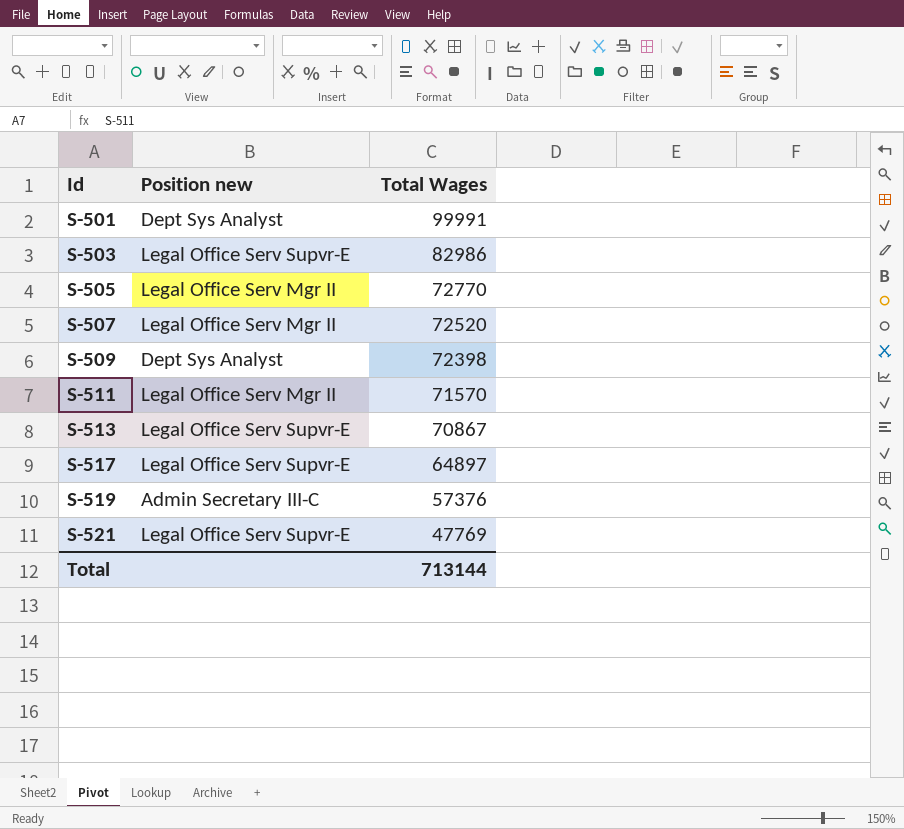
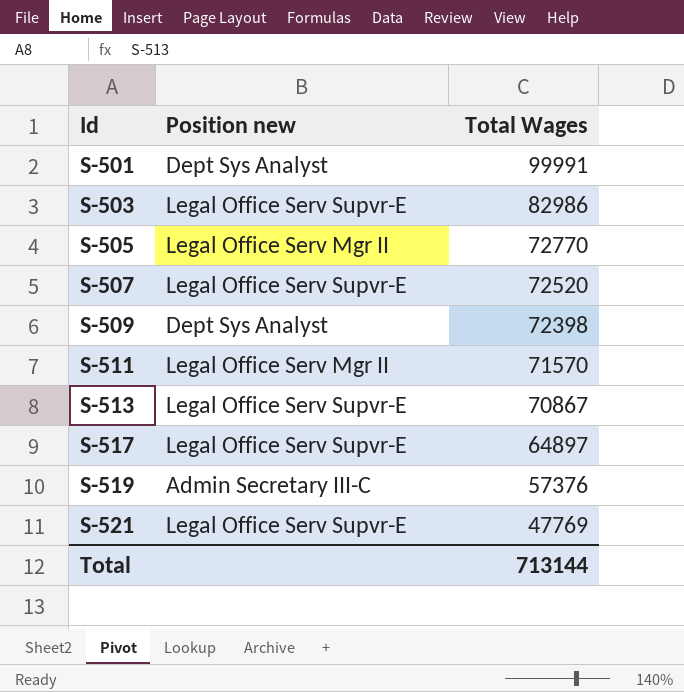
S-507 | Position new: Legal Office Serv Mgr II -> Legal Office Serv Supvr-E

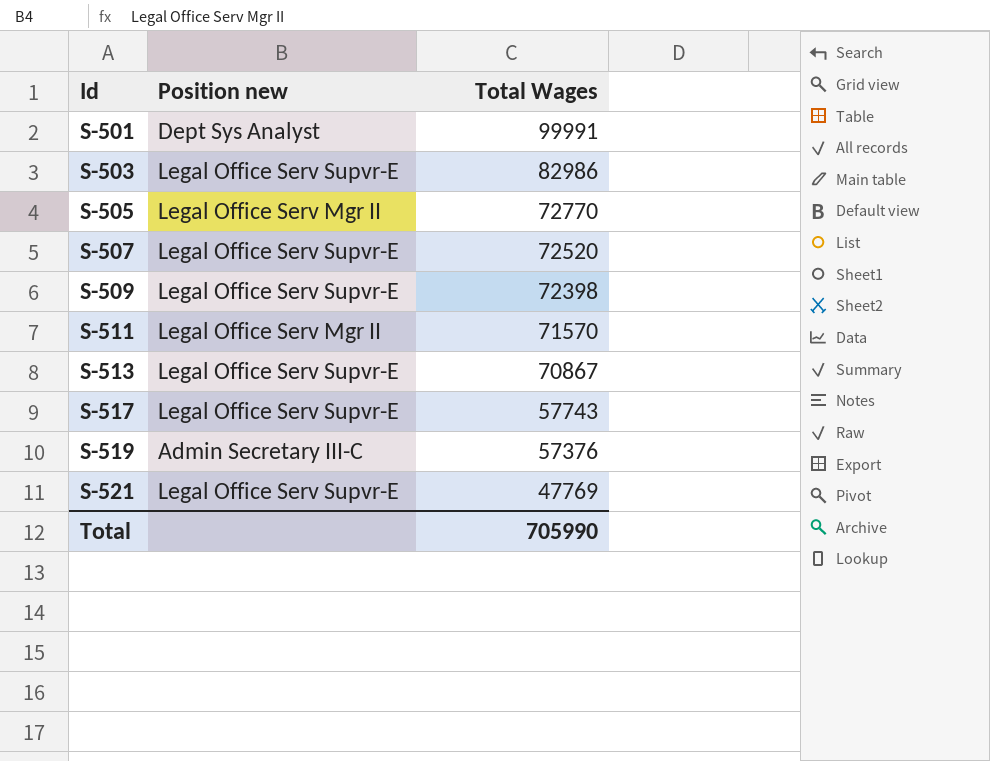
S-509 | Position new: Dept Sys Analyst -> Legal Office Serv Supvr-E
S-517 | Total Wages: 64897 -> 57743
Total | Total Wages: 713144 -> 705990

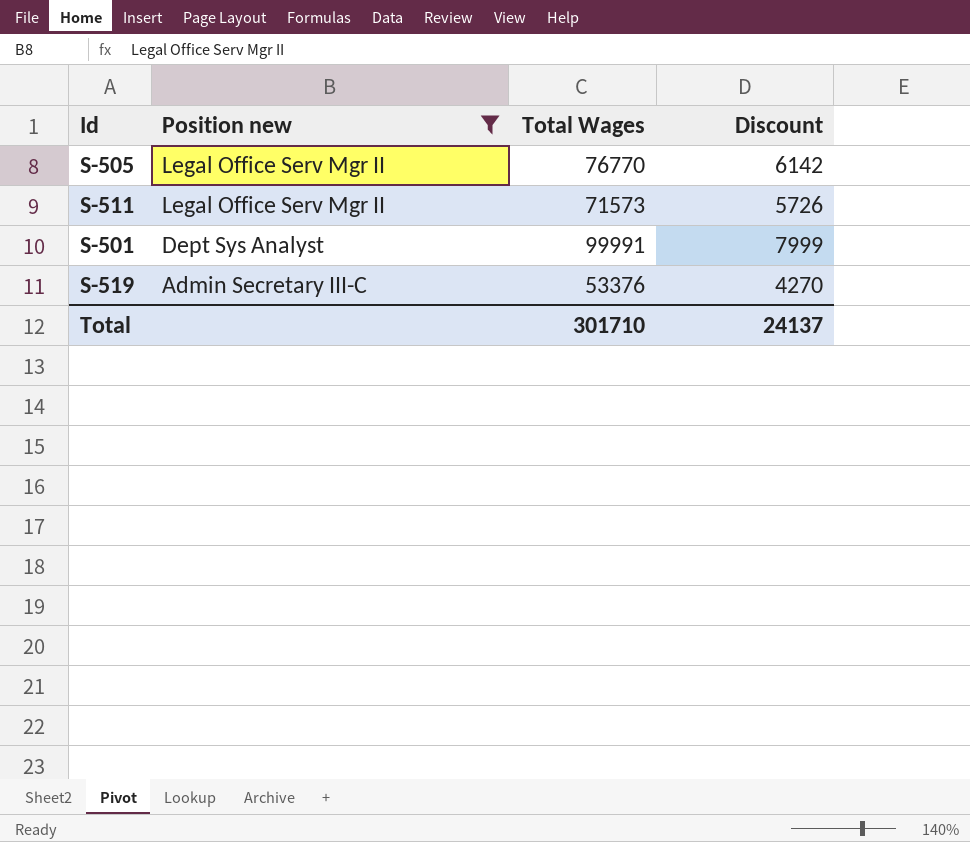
filter: none -> Position new != Legal Office Serv Supvr-E
row order: Id ascending -> Position new descending
column Discount | formula: none -> [Total Wages] * 0.08
S-505 | Total Wages: 72770 -> 76770
S-511 | Total Wages: 71570 -> 71573
S-519 | Total Wages: 57376 -> 53376
Total | Total Wages: 705990 -> 301710

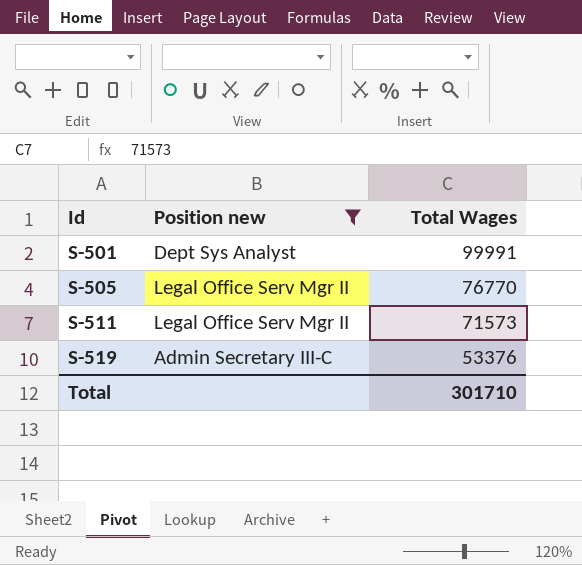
row order: Position new descending -> Id ascending
column Discount | formula: [Total Wages] * 0.08 -> none

